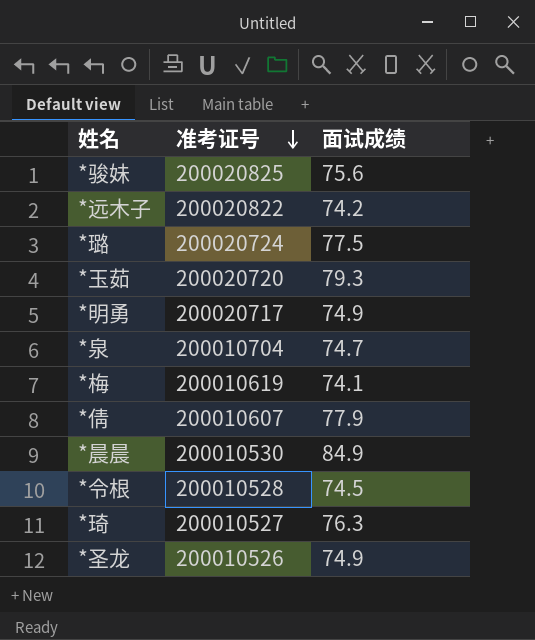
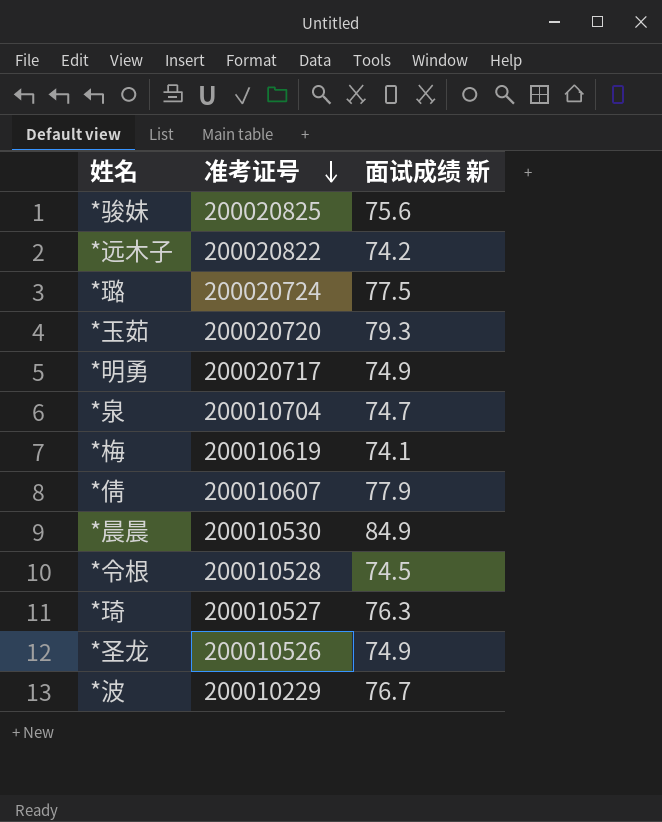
column name: 面试成绩 -> 面试成绩 新
row *波: none -> 200010229 | 76.7

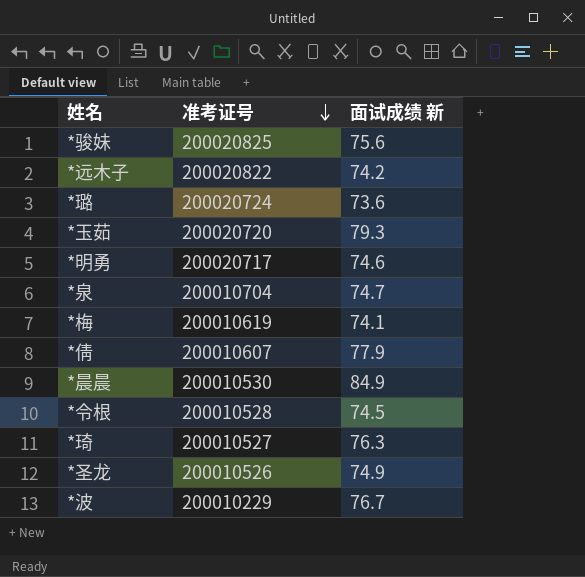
*璐 | 面试成绩 新: 77.5 -> 73.6
*明勇 | 面试成绩 新: 74.9 -> 74.6

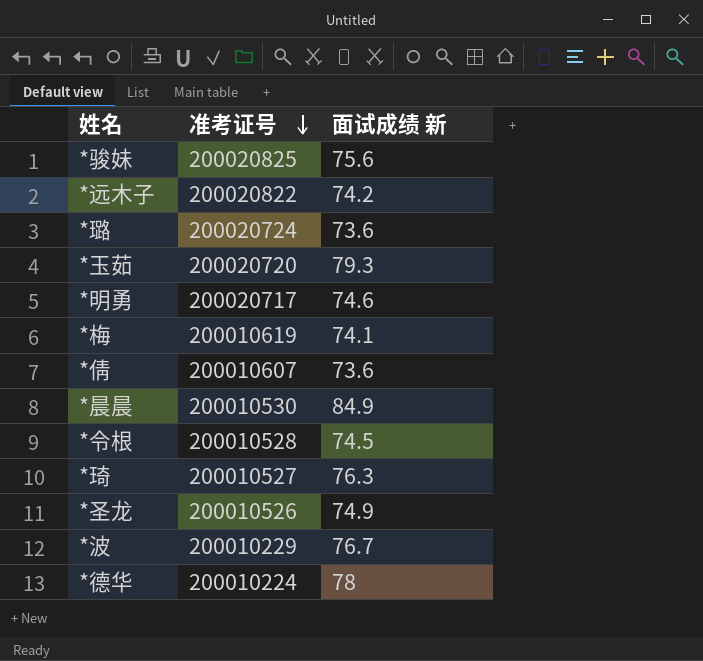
row *泉: 200010704 | 74.7 -> none
*倩 | 面试成绩 新: 77.9 -> 73.6
row *德华: none -> 200010224 | 78

